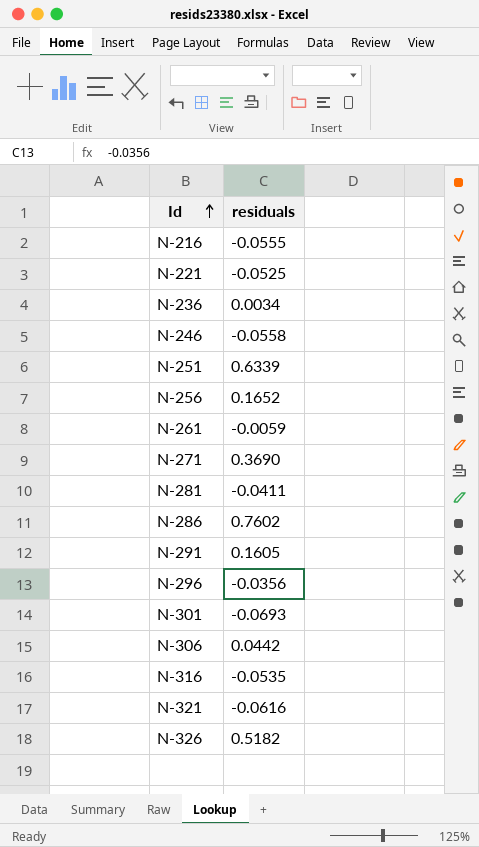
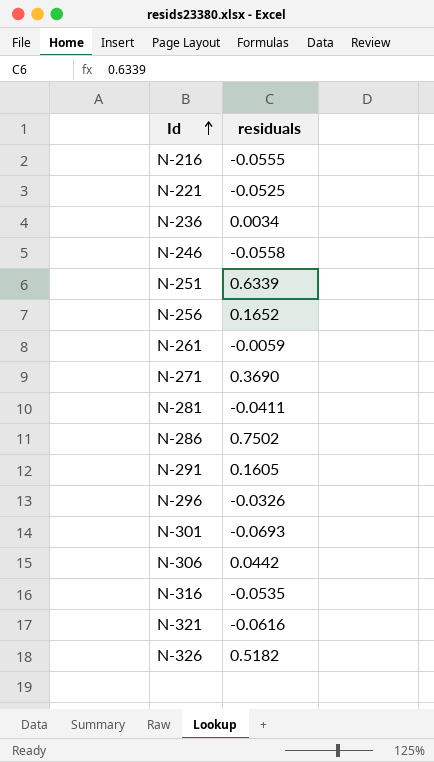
N-286 | residuals: 0.7602 -> 0.7502
N-296 | residuals: -0.0356 -> -0.0326

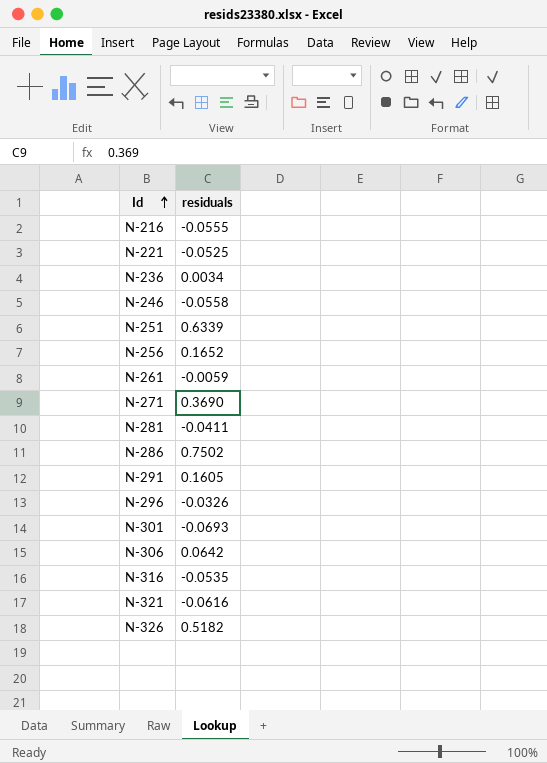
N-306 | residuals: 0.0442 -> 0.0642

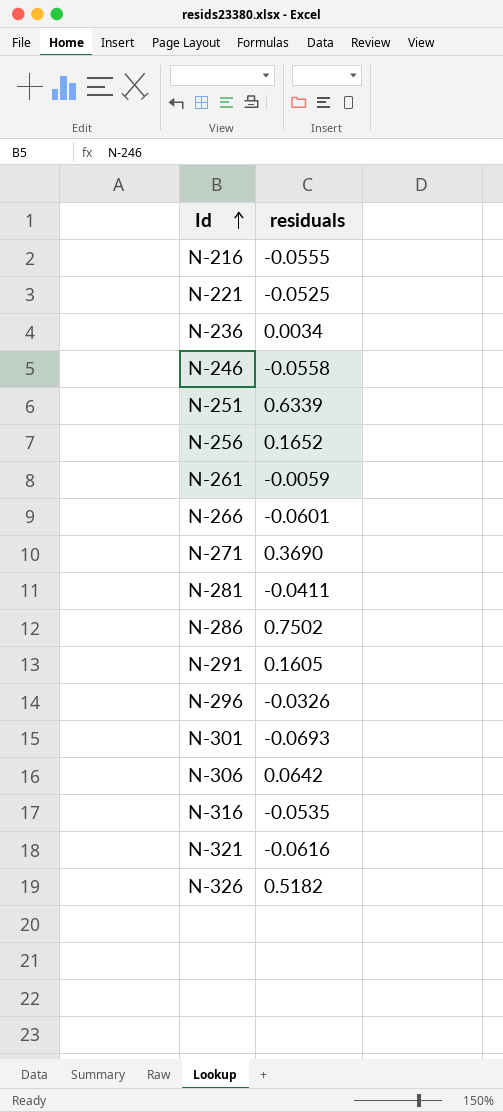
row N-266: none -> -0.0601

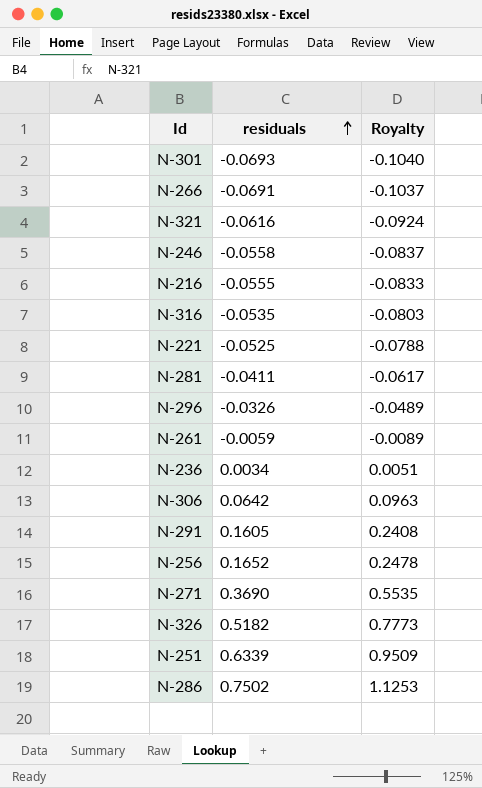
row order: Id ascending -> residuals ascending
column Royalty | formula: none -> [residuals] * 1.5
N-266 | residuals: -0.0601 -> -0.0691

